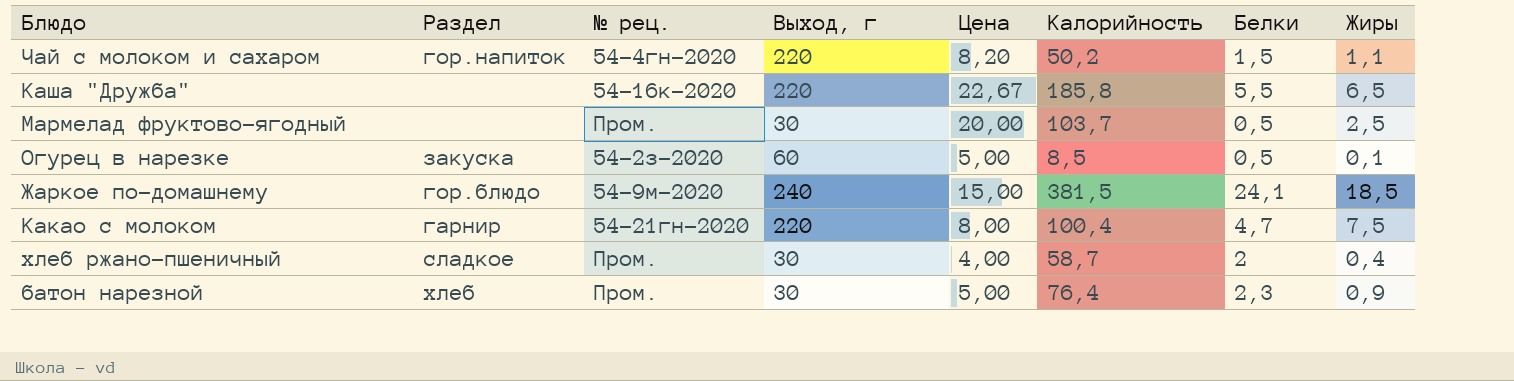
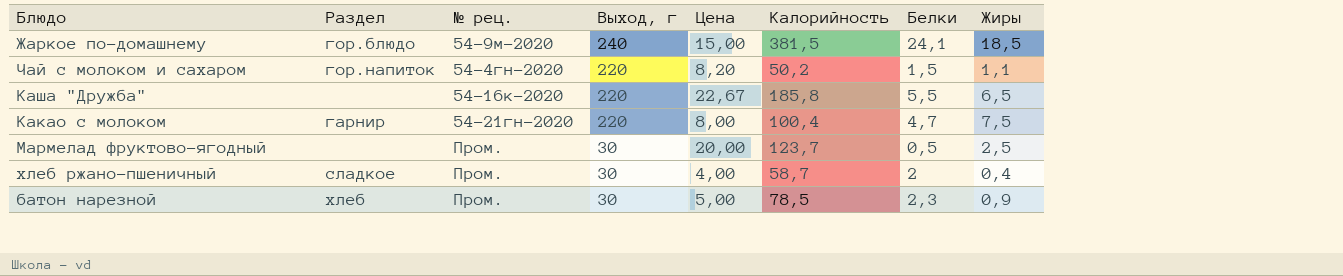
row order: none -> Выход, г descending
row Огурец в нарезке: закуска | 54-2з-2020 | 60 | 5,00 | 8,5 | 0,5 | 0,1 -> none
Мармелад фруктово-ягодный | Калорийность: 103,7 -> 123,7
батон нарезной | Калорийность: 76,4 -> 78,5

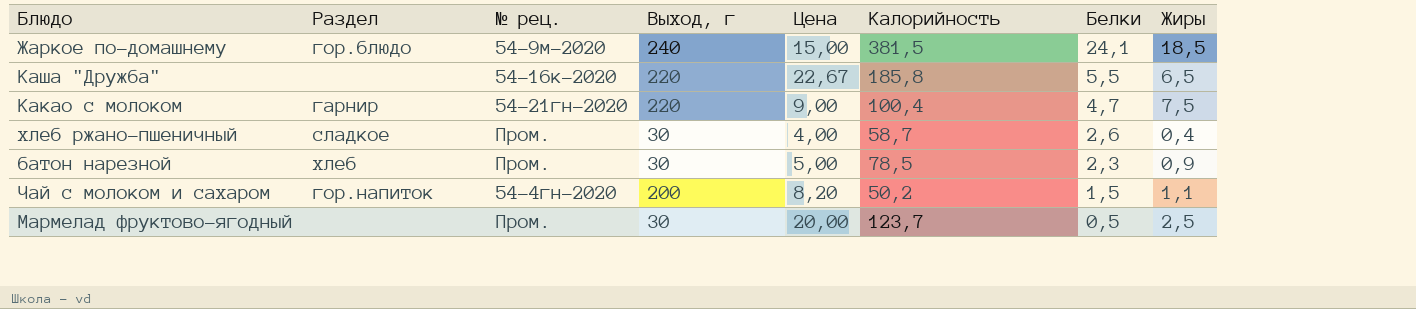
row order: Выход, г descending -> Белки descending
Какао с молоком | Цена: 8,00 -> 9,00
хлеб ржано-пшеничный | Белки: 2 -> 2,6
Чай с молоком и сахаром | Выход, г: 220 -> 200

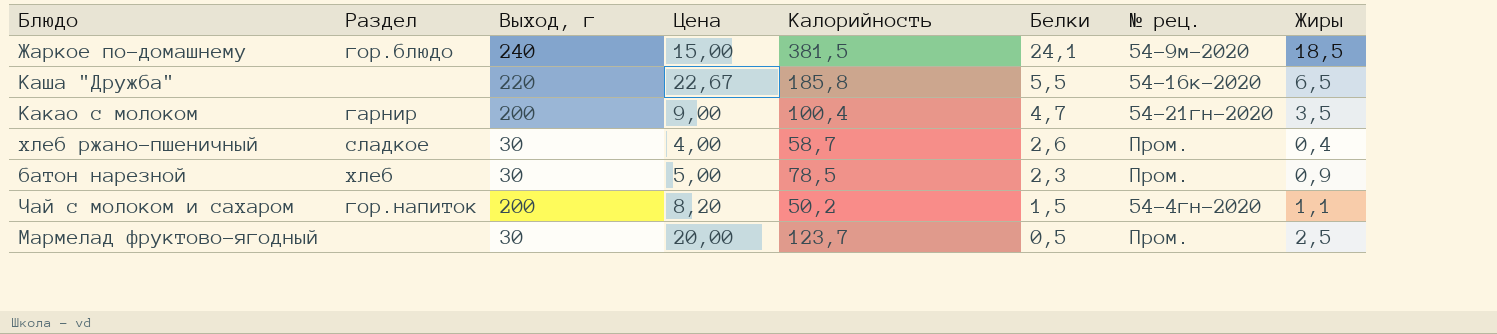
column № рец. | position: 3 -> 7
Какао с молоком | Выход, г: 220 -> 200
Какао с молоком | Жиры: 7,5 -> 3,5

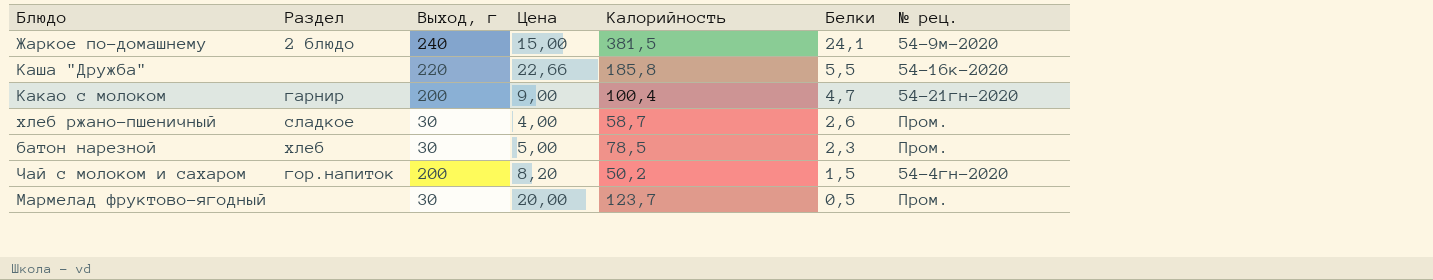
column Жиры | position: 8 -> none
Жаркое по-домашнему | Раздел: гор.блюдо -> 2 блюдо
Каша "Дружба" | Цена: 22,67 -> 22,66

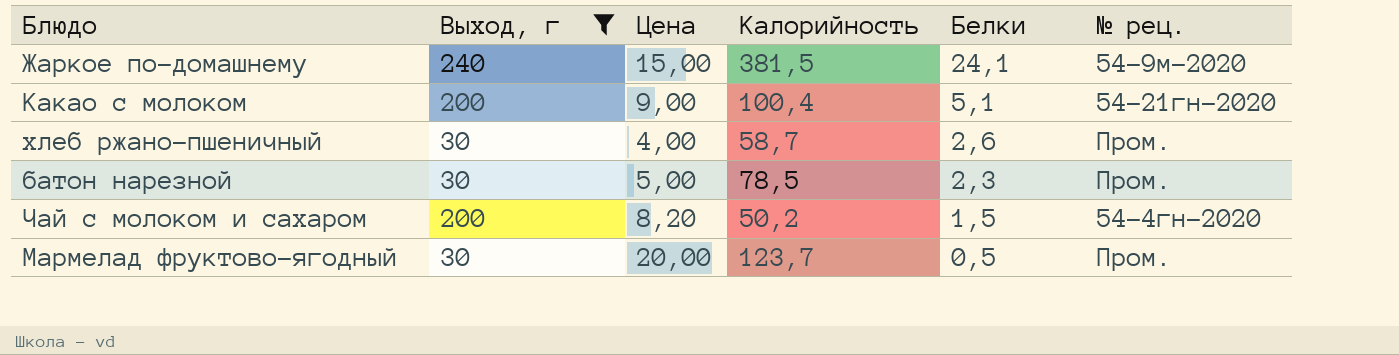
filter: none -> Выход, г != 220
column Раздел | position: 2 -> none
Какао с молоком | Белки: 4,7 -> 5,1

